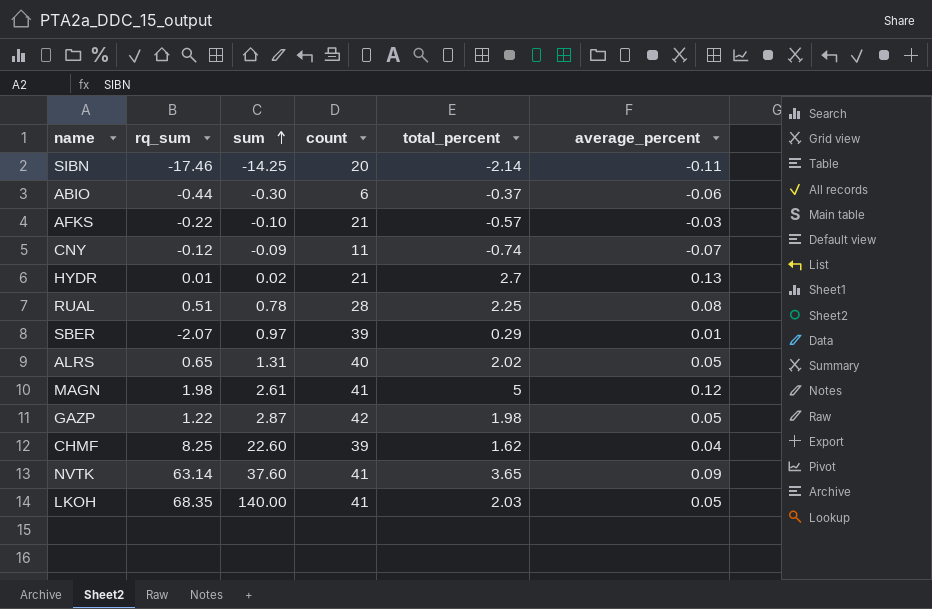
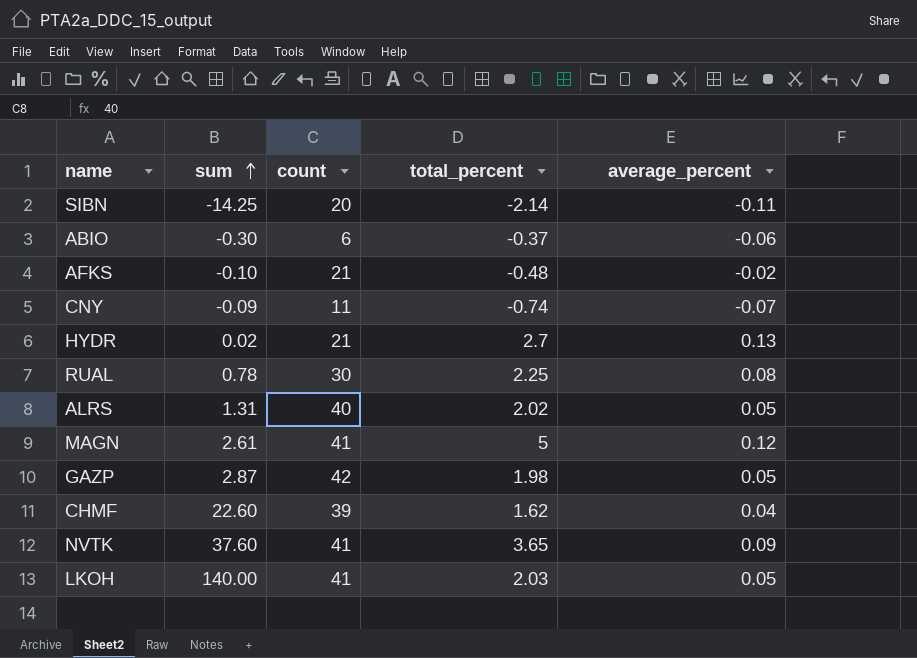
column rq_sum | position: 2 -> none
row SBER: -2.07 | 0.97 | 39 | 0.29 | 0.01 -> none
AFKS | total_percent: -0.57 -> -0.48
AFKS | average_percent: -0.03 -> -0.02
RUAL | count: 28 -> 30

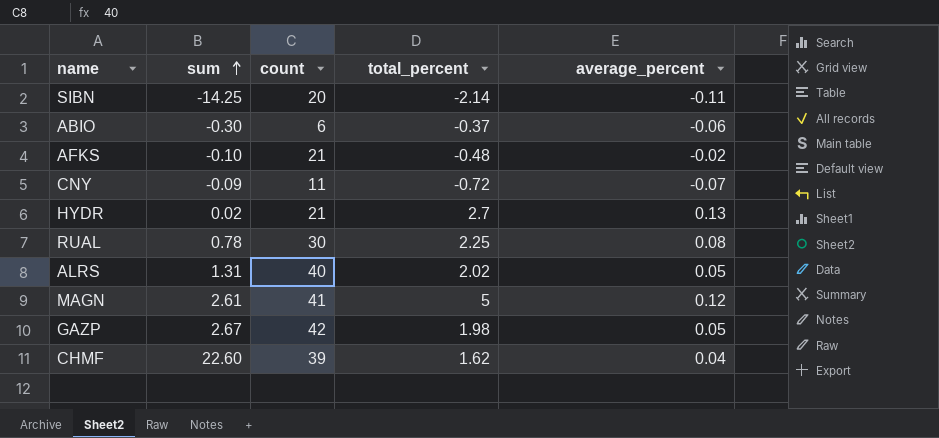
row NVTK: 37.60 | 41 | 3.65 | 0.09 -> none
row LKOH: 140.00 | 41 | 2.03 | 0.05 -> none
CNY | total_percent: -0.74 -> -0.72
GAZP | sum: 2.87 -> 2.67

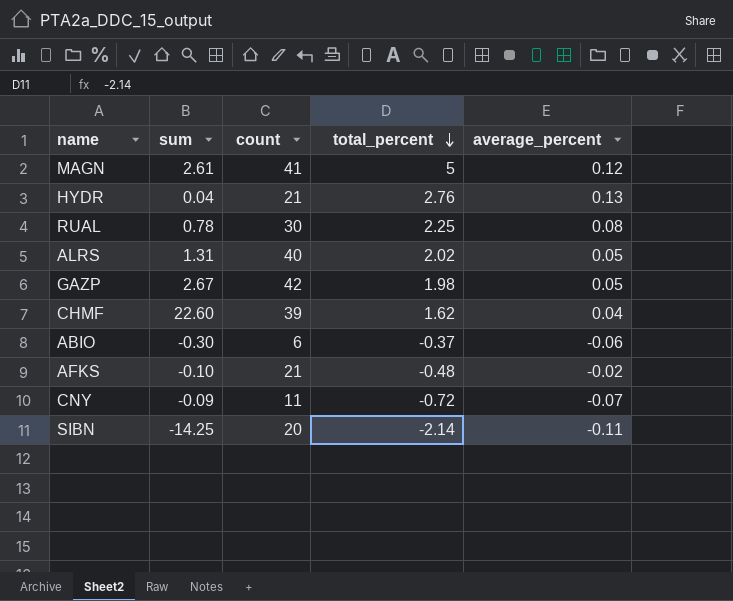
row order: sum ascending -> total_percent descending
HYDR | sum: 0.02 -> 0.04
HYDR | total_percent: 2.7 -> 2.76

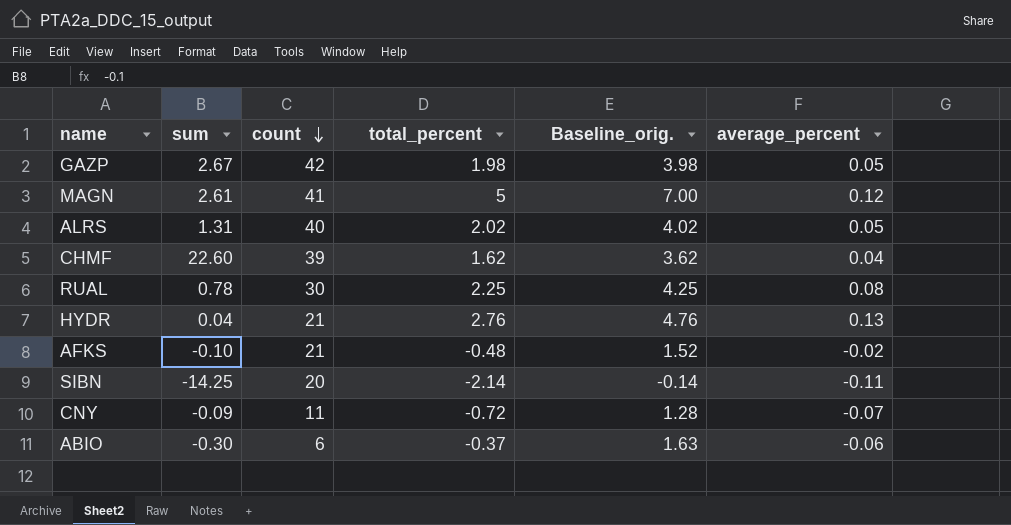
row order: total_percent descending -> count descending
column Baseline_orig. | formula: none -> [total_percent] + 2

